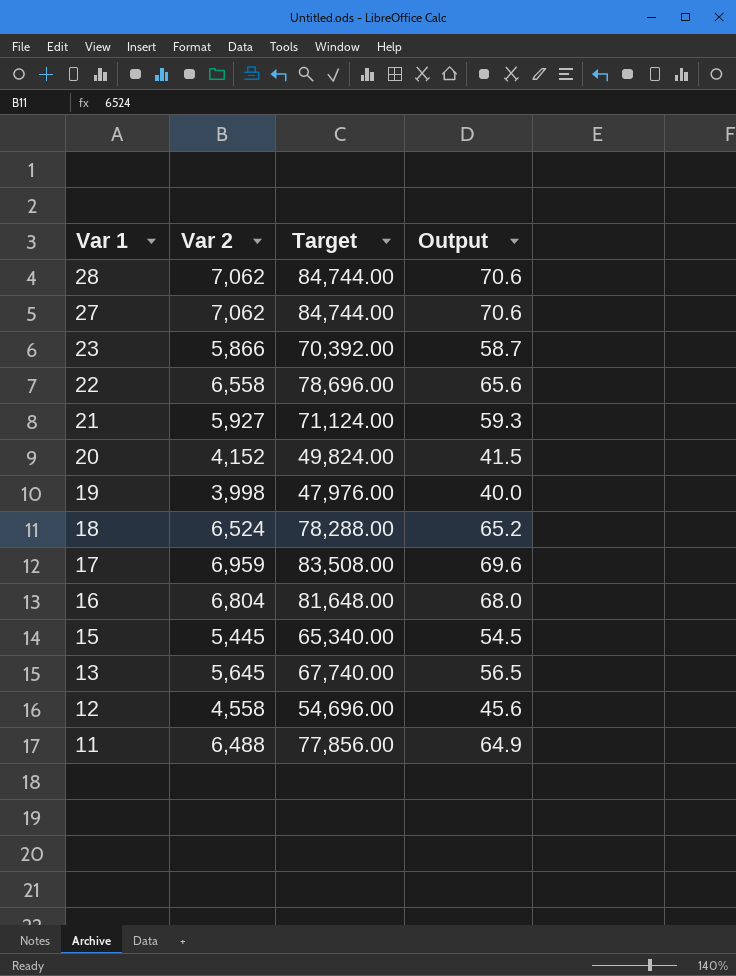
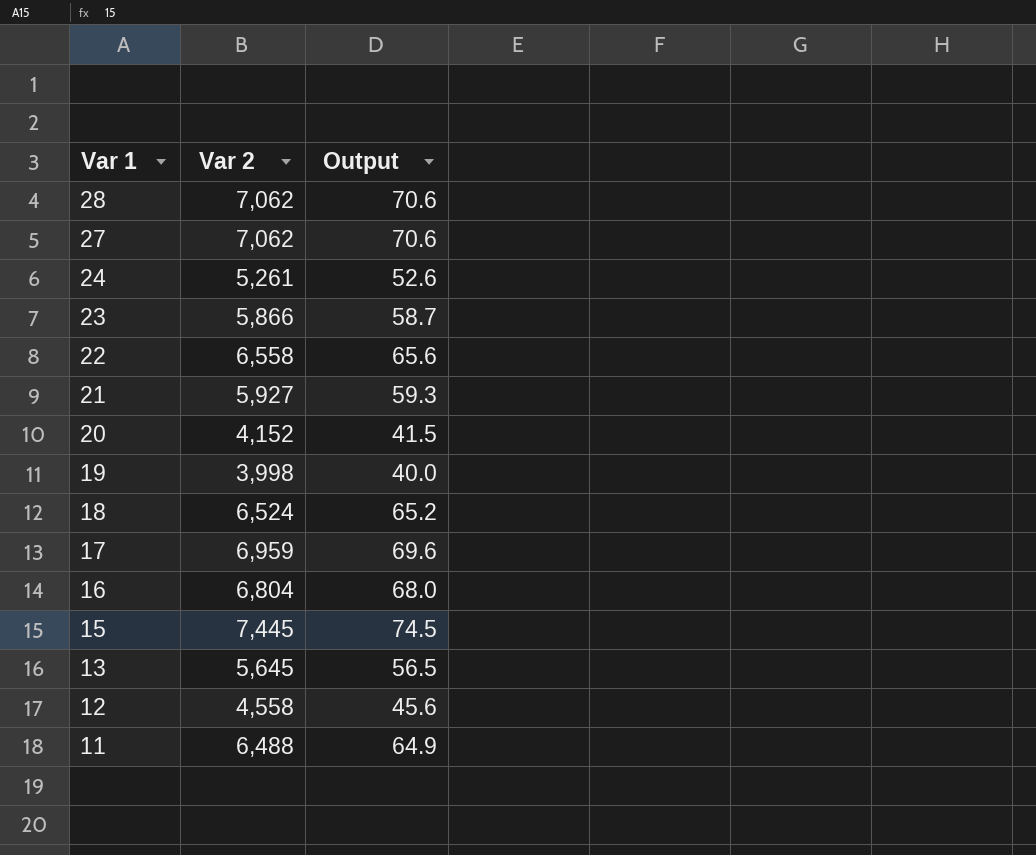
column Target | formula: [Var 2] * 12 -> none
row 24: none -> 5,261 | 52.6
15 | Var 2: 5,445 -> 7,445
15 | Output: 54.5 -> 74.5

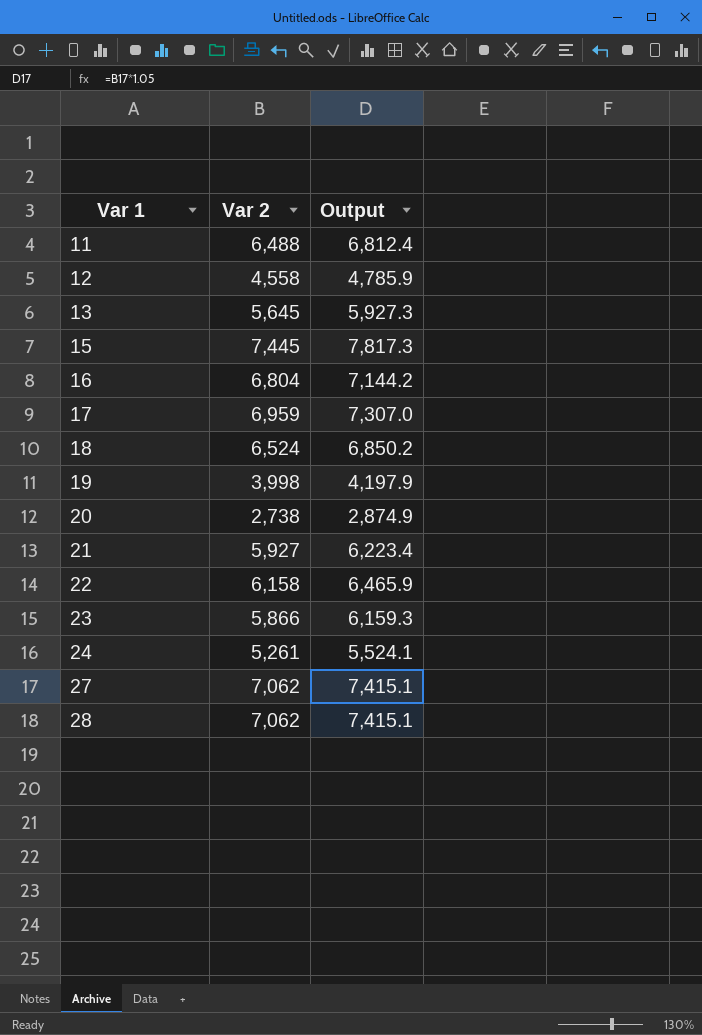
row order: Var 1 descending -> Var 1 ascending
column Output | formula: [Var 2] * 0.01 -> [Var 2] * 1.05
20 | Var 2: 4,152 -> 2,738
22 | Var 2: 6,558 -> 6,158

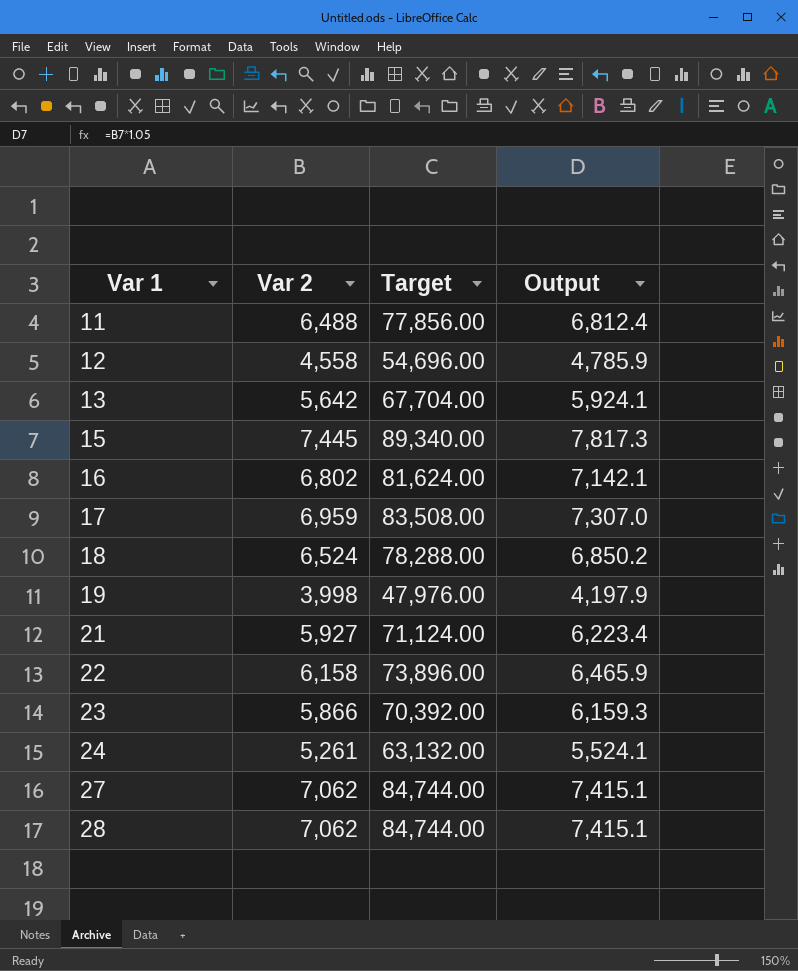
column Target | formula: none -> [Var 2] * 12
row 20: 2,738 | 2,874.9 -> none
13 | Var 2: 5,645 -> 5,642
13 | Output: 5,927.3 -> 5,924.1
16 | Var 2: 6,804 -> 6,802
16 | Output: 7,144.2 -> 7,142.1

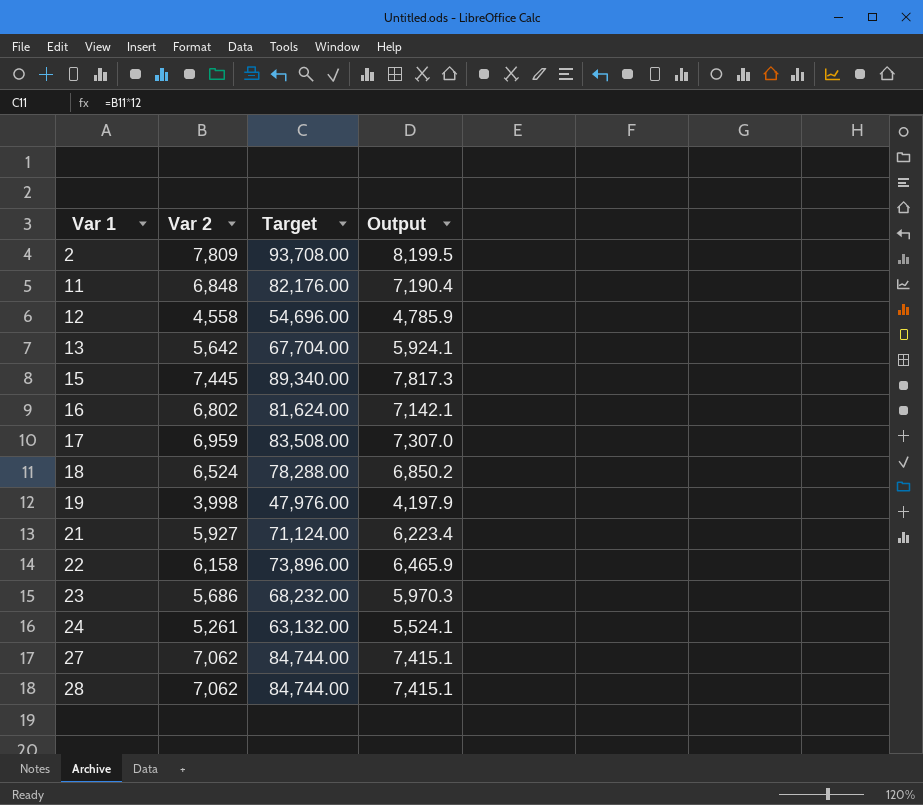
row 2: none -> 7,809 | 93,708.00 | 8,199.5
11 | Var 2: 6,488 -> 6,848
11 | Target: 77,856.00 -> 82,176.00
11 | Output: 6,812.4 -> 7,190.4
23 | Var 2: 5,866 -> 5,686
23 | Target: 70,392.00 -> 68,232.00
23 | Output: 6,159.3 -> 5,970.3

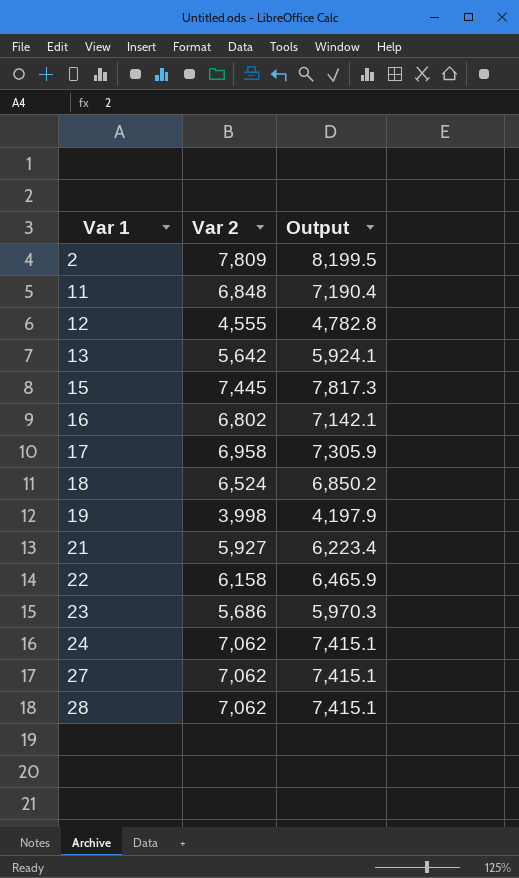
column Target | formula: [Var 2] * 12 -> none
12 | Var 2: 4,558 -> 4,555
12 | Output: 4,785.9 -> 4,782.8
17 | Var 2: 6,959 -> 6,958
17 | Output: 7,307.0 -> 7,305.9
24 | Var 2: 5,261 -> 7,062
24 | Output: 5,524.1 -> 7,415.1

